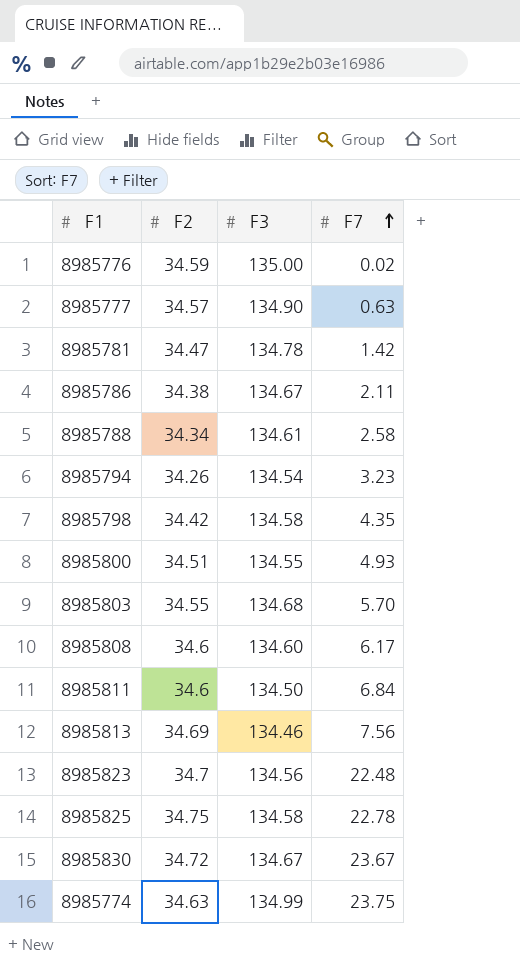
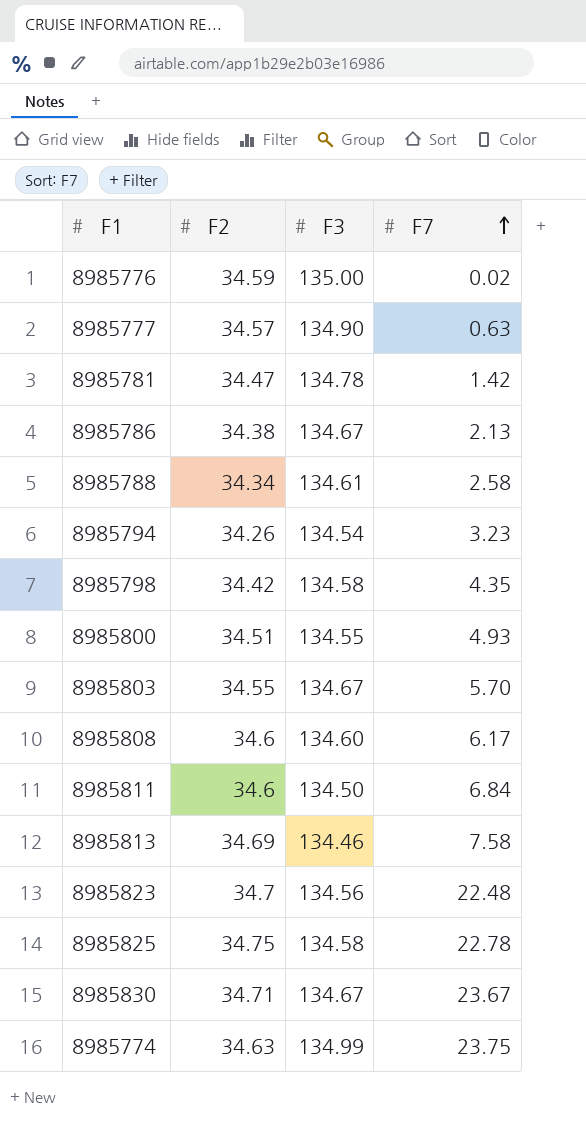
8985786 | F7: 2.11 -> 2.13
8985803 | F3: 134.68 -> 134.67
8985813 | F7: 7.56 -> 7.58
8985830 | F2: 34.72 -> 34.71

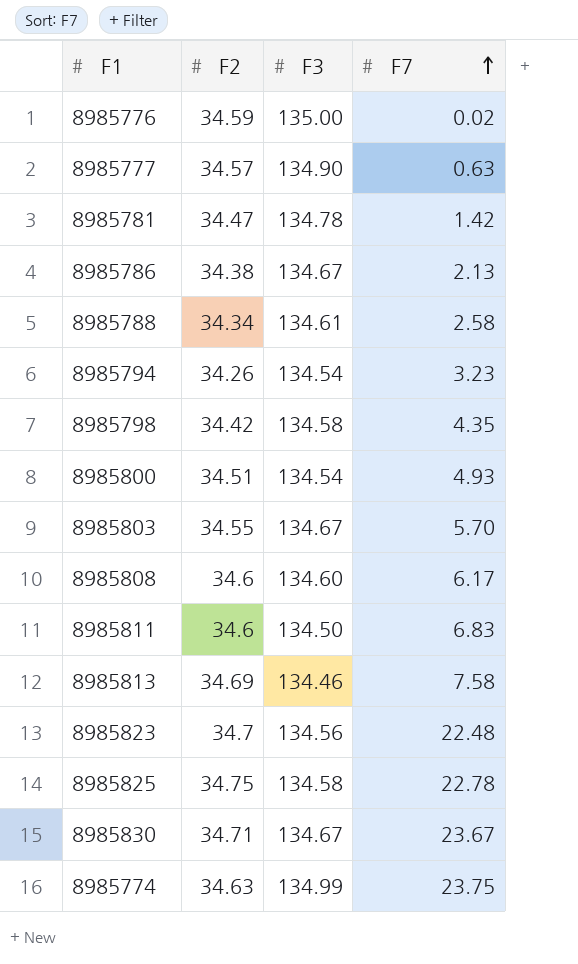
8985800 | F3: 134.55 -> 134.54
8985811 | F7: 6.84 -> 6.83

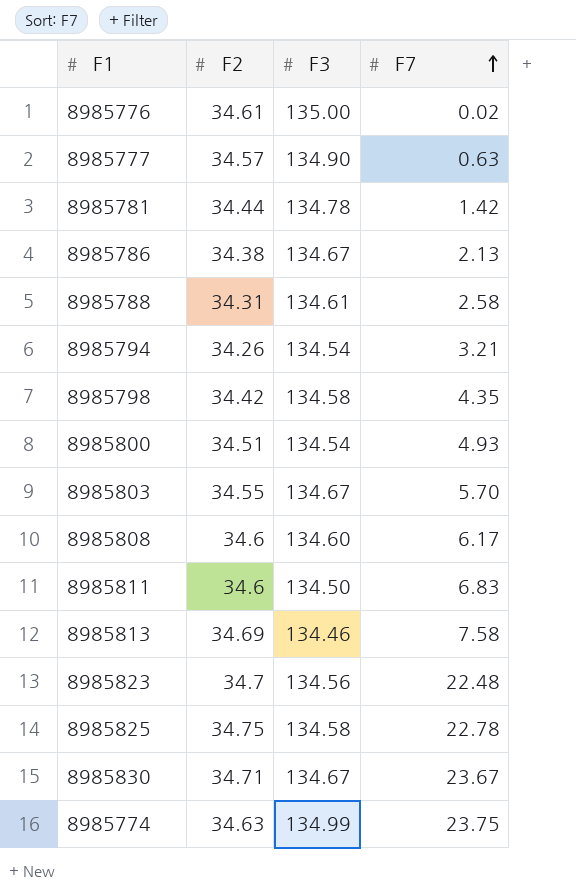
8985776 | F2: 34.59 -> 34.61
8985781 | F2: 34.47 -> 34.44
8985788 | F2: 34.34 -> 34.31
8985794 | F7: 3.23 -> 3.21

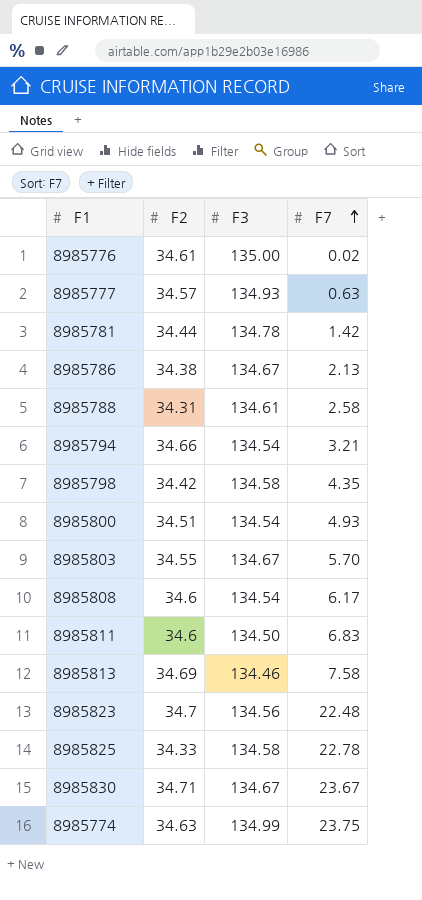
8985777 | F3: 134.90 -> 134.93
8985794 | F2: 34.26 -> 34.66
8985808 | F3: 134.60 -> 134.54
8985825 | F2: 34.75 -> 34.33

